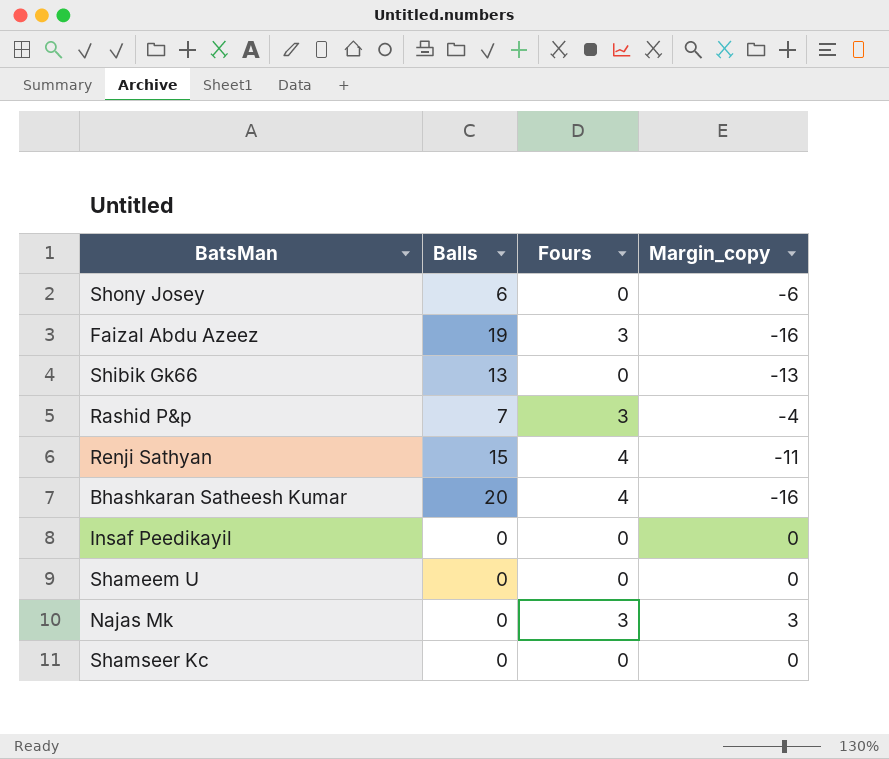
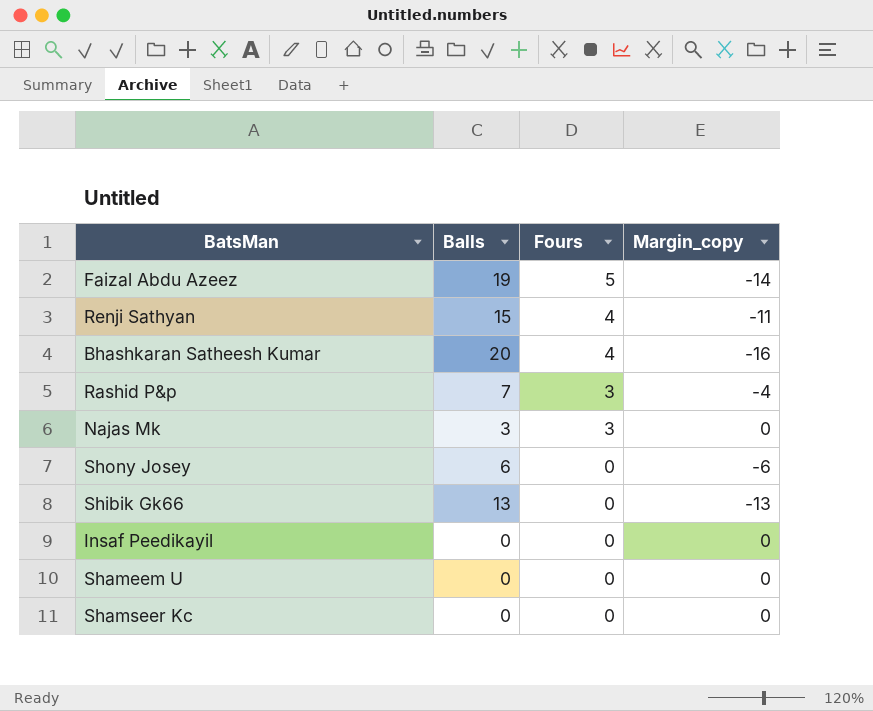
row order: none -> Fours descending
Faizal Abdu Azeez | Fours: 3 -> 5
Faizal Abdu Azeez | Margin_copy: -16 -> -14
Najas Mk | Balls: 0 -> 3
Najas Mk | Margin_copy: 3 -> 0

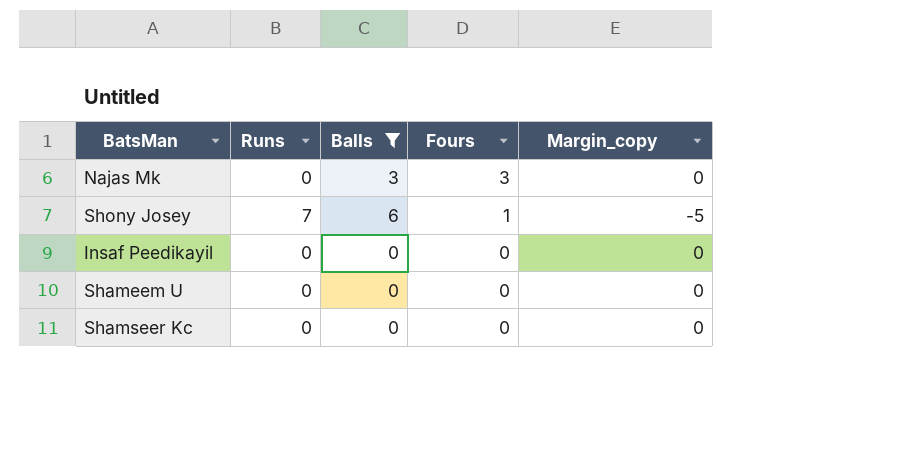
filter: none -> Balls <= 6
column Runs | position: none -> 2
Shony Josey | Fours: 0 -> 1
Shony Josey | Margin_copy: -6 -> -5

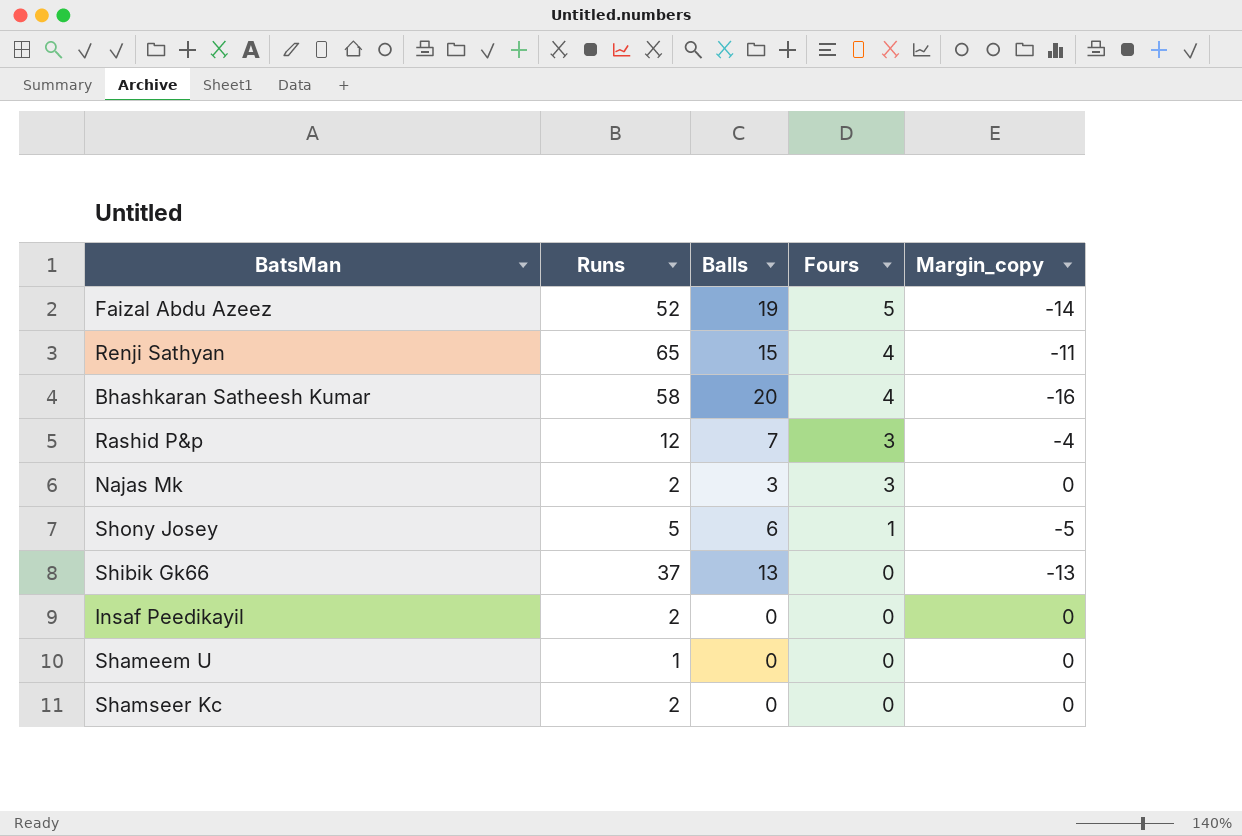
filter: Balls <= 6 -> none
Najas Mk | Runs: 0 -> 2
Shony Josey | Runs: 7 -> 5
Insaf Peedikayil | Runs: 0 -> 2
Shameem U | Runs: 0 -> 1
Shamseer Kc | Runs: 0 -> 2

